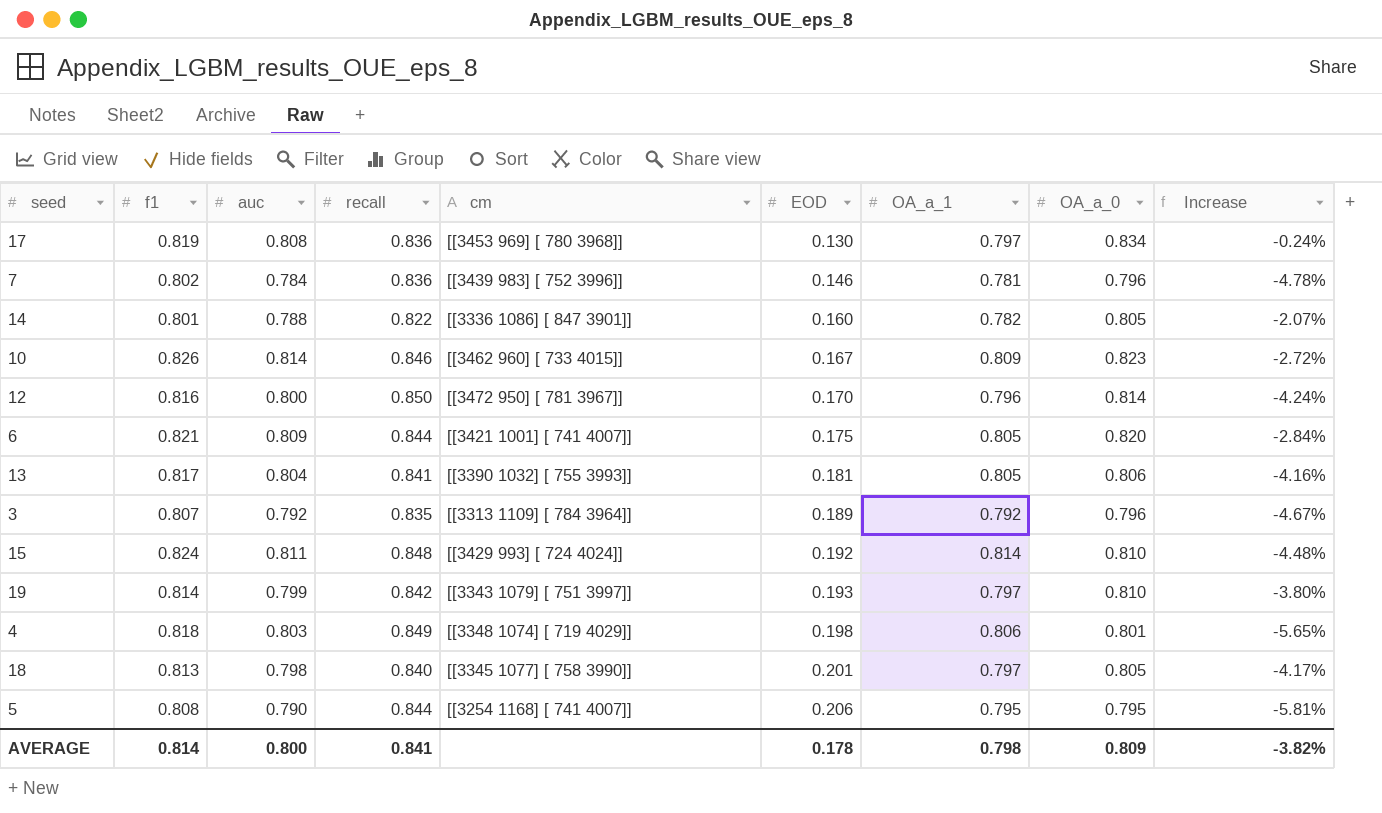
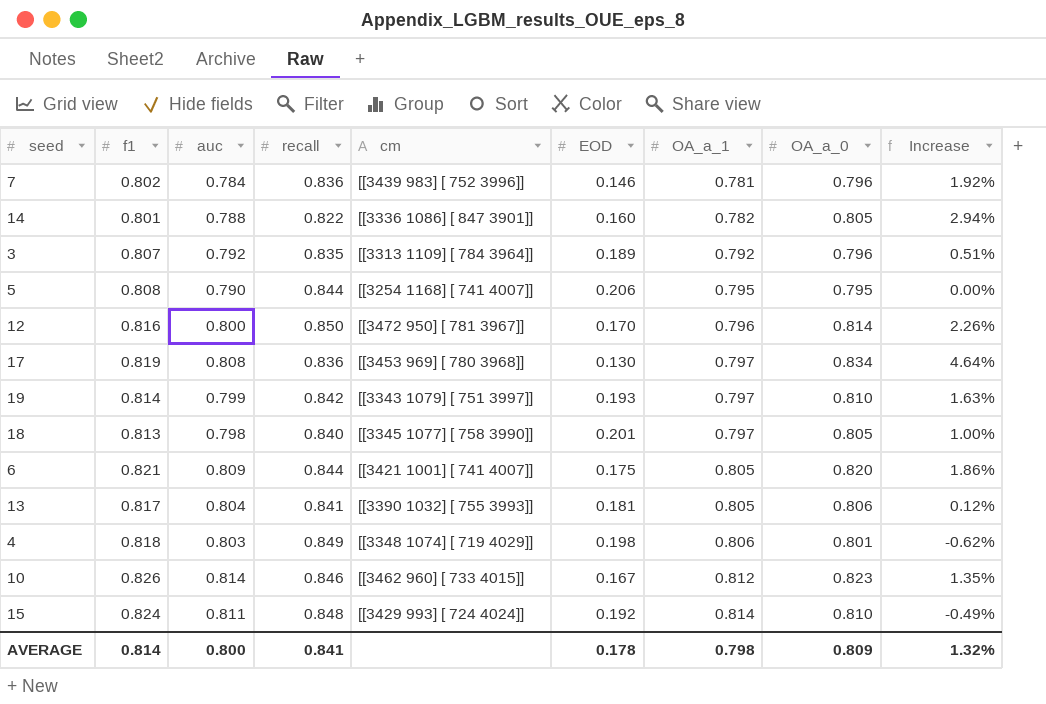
row order: EOD ascending -> OA_a_1 ascending
column Increase | formula: ([OA_a_0] - [recall]) / [recall] -> ([OA_a_0] - [OA_a_1]) / [OA_a_1]
10 | OA_a_1: 0.809 -> 0.812
AVERAGE | Increase: -3.82% -> 1.32%

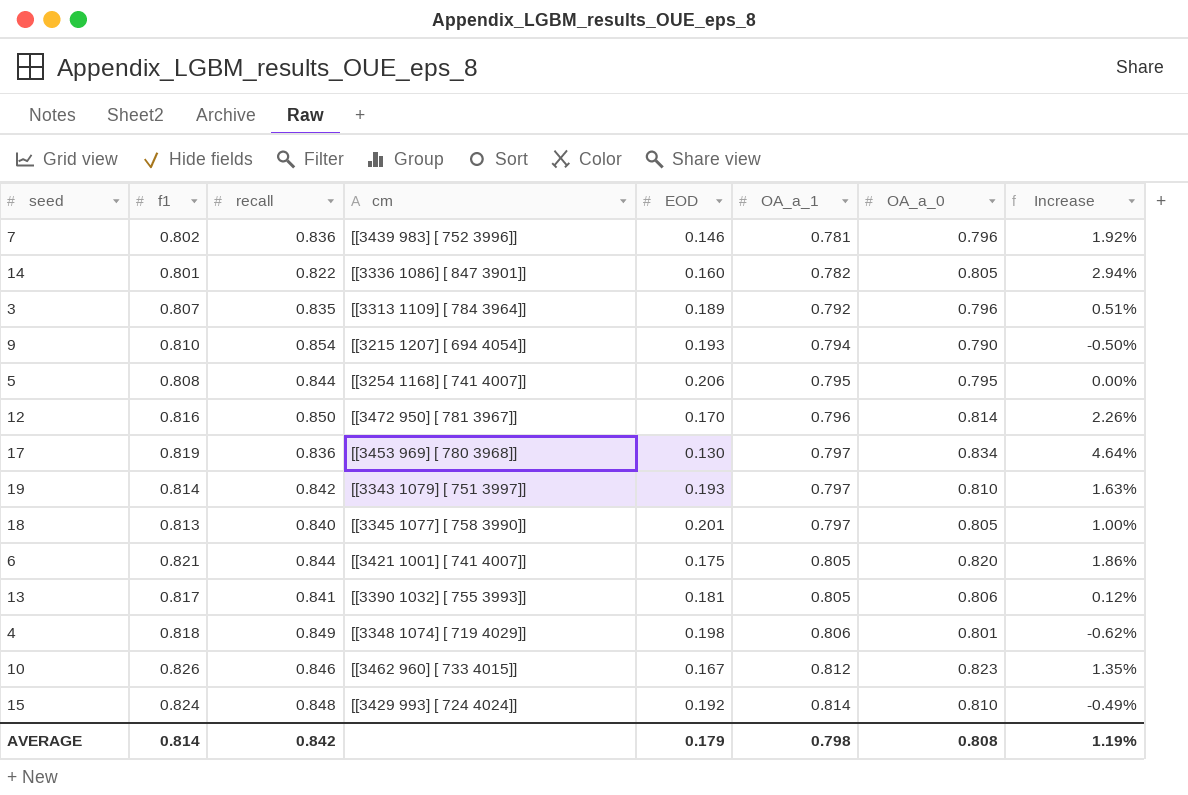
column auc | position: 3 -> none
row 9: none -> 0.810 | 0.854 | [[3215 1207] [ 694 4054]] | 0.193 | 0.794 | 0.790 | -0.50%
AVERAGE | recall: 0.841 -> 0.842
AVERAGE | EOD: 0.178 -> 0.179
AVERAGE | OA_a_0: 0.809 -> 0.808
AVERAGE | Increase: 1.32% -> 1.19%

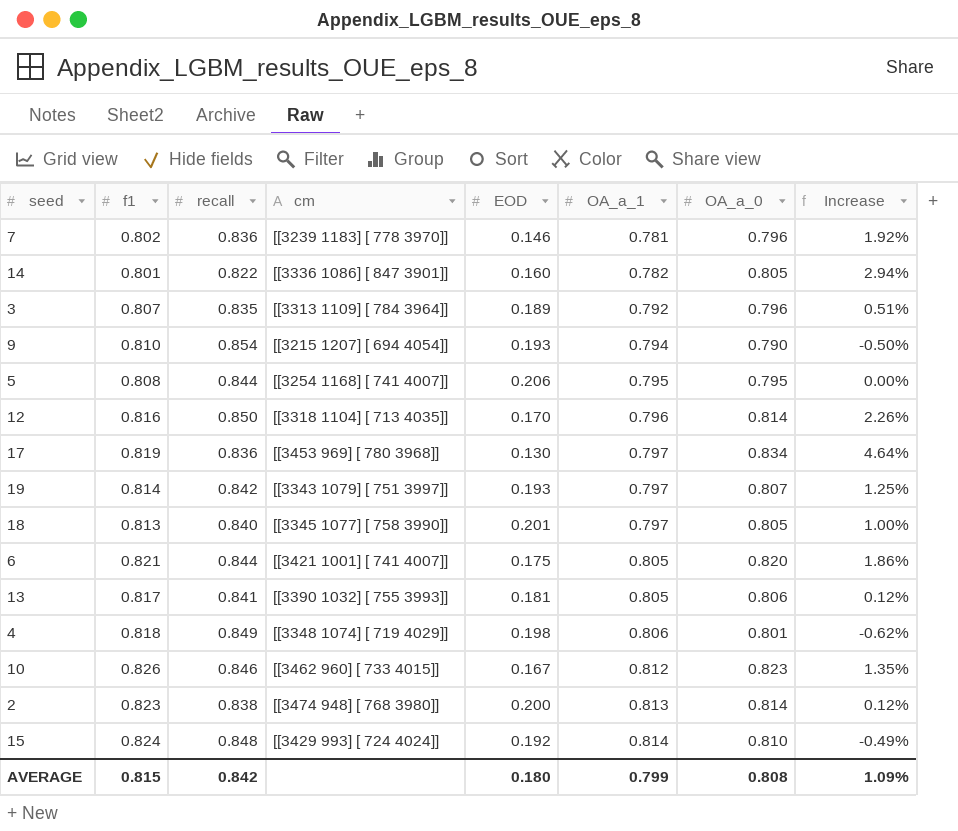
7 | cm: [[3439 983] [ 752 3996]] -> [[3239 1183] [ 778 3970]]
12 | cm: [[3472 950] [ 781 3967]] -> [[3318 1104] [ 713 4035]]
19 | OA_a_0: 0.810 -> 0.807
19 | Increase: 1.63% -> 1.25%
row 2: none -> 0.823 | 0.838 | [[3474 948] [ 768 3980]] | 0.200 | 0.813 | 0.814 | 0.12%
AVERAGE | f1: 0.814 -> 0.815
AVERAGE | EOD: 0.179 -> 0.180
AVERAGE | OA_a_1: 0.798 -> 0.799
AVERAGE | Increase: 1.19% -> 1.09%

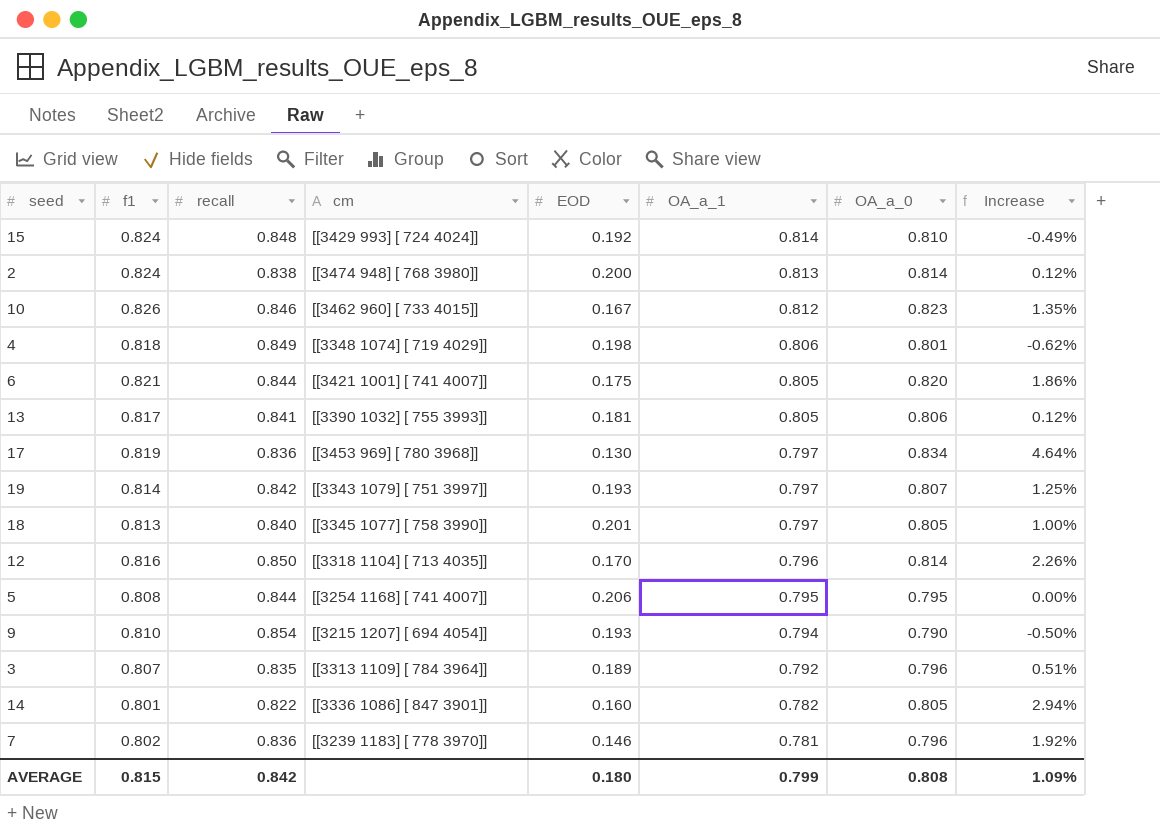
row order: OA_a_1 ascending -> OA_a_1 descending
2 | f1: 0.823 -> 0.824

